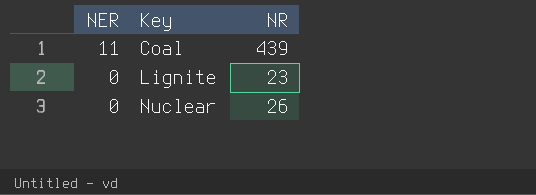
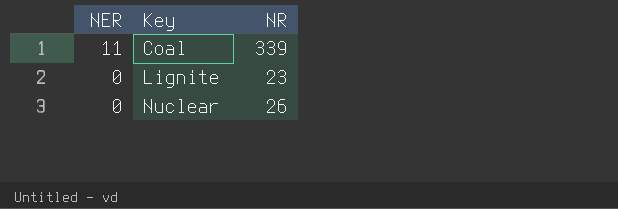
Coal | NR: 439 -> 339

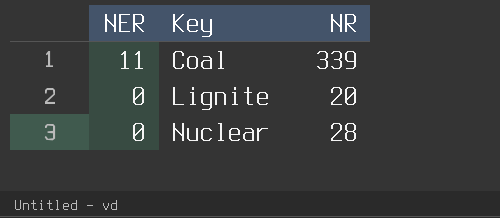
Lignite | NR: 23 -> 20
Nuclear | NR: 26 -> 28

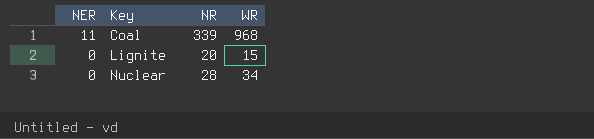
column WR | position: none -> 4

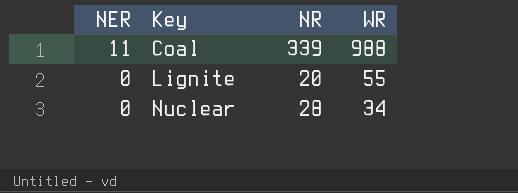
Coal | WR: 968 -> 988
Lignite | WR: 15 -> 55

